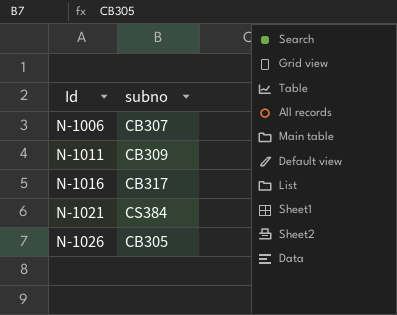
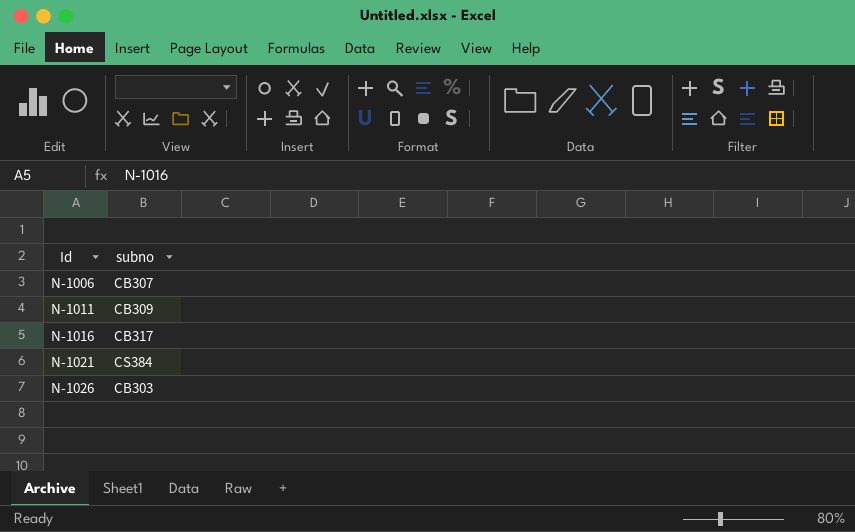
N-1026 | subno: CB305 -> CB303

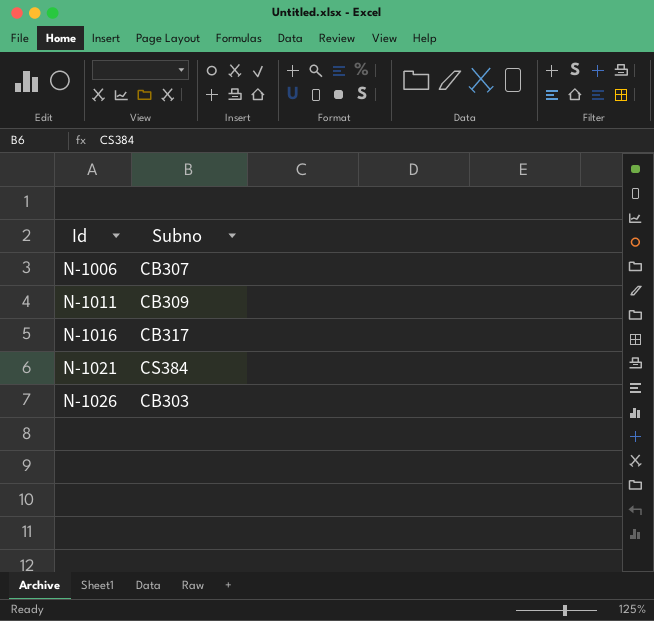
column name: subno -> Subno

